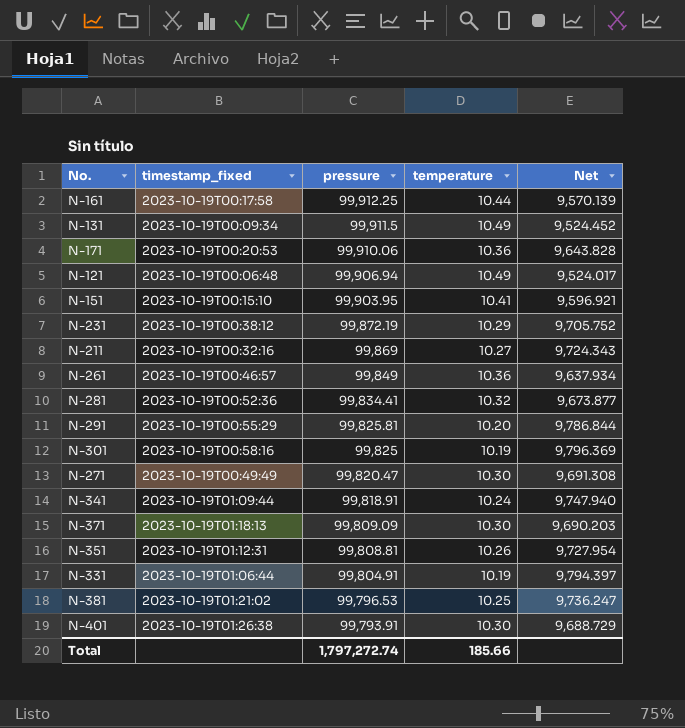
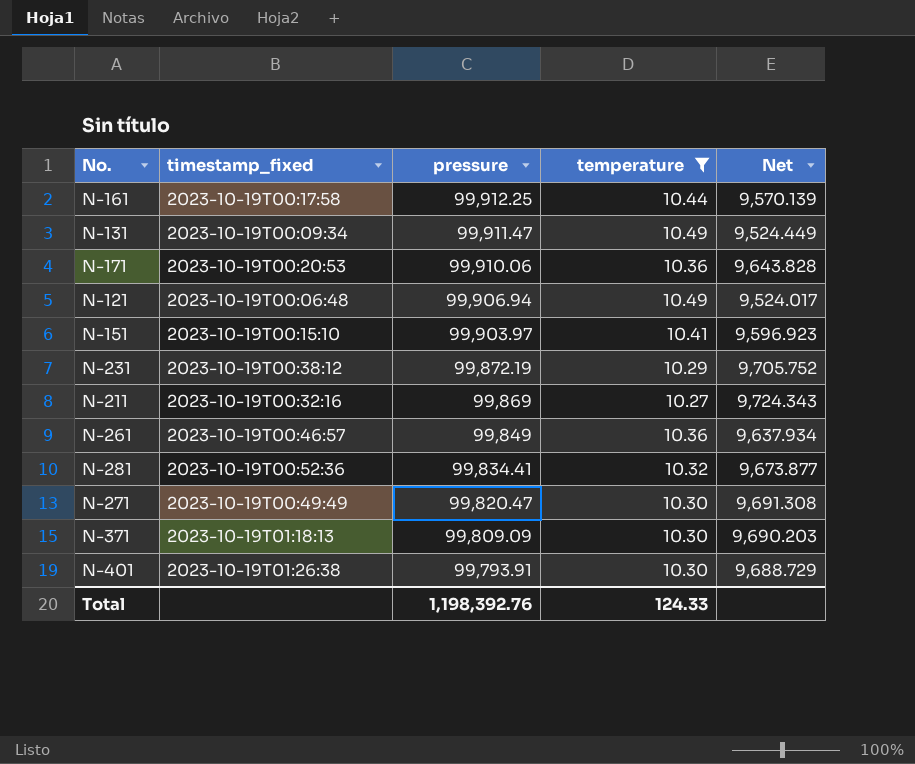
filter: none -> temperature >= 10.27
N-131 | pressure: 99,911.5 -> 99,911.47
N-131 | Net: 9,524.452 -> 9,524.449
N-151 | pressure: 99,903.95 -> 99,903.97
N-151 | Net: 9,596.921 -> 9,596.923
Total | pressure: 1,797,272.74 -> 1,198,392.76
Total | temperature: 185.66 -> 124.33

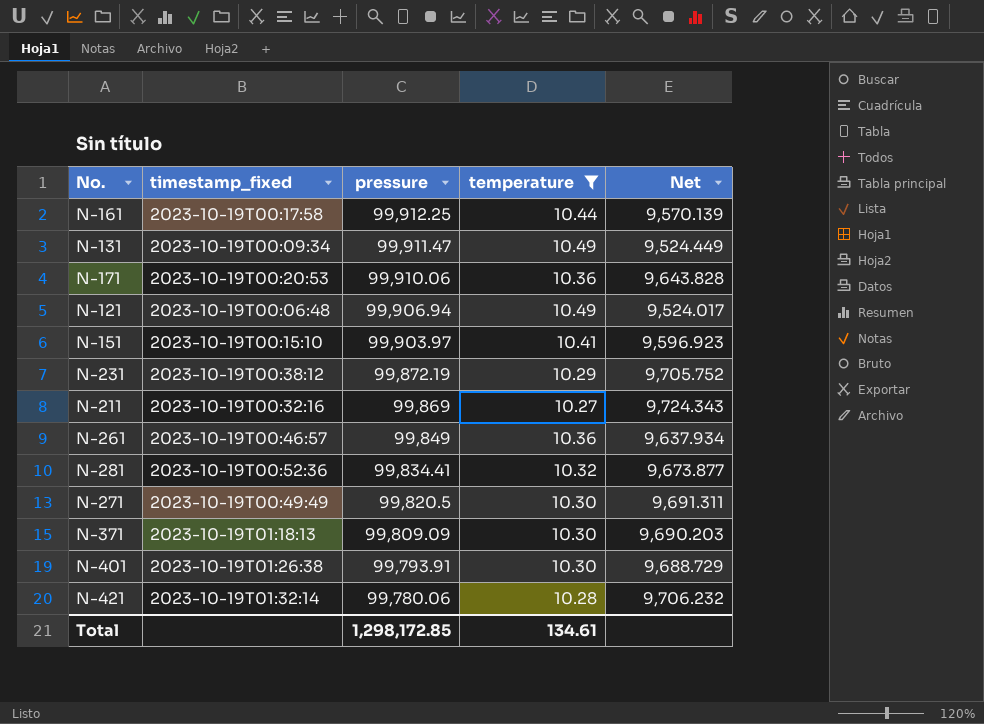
N-271 | pressure: 99,820.47 -> 99,820.5
N-271 | Net: 9,691.308 -> 9,691.311
row N-421: none -> 2023-10-19T01:32:14 | 99,780.06 | 10.28 | 9,706.232
Total | pressure: 1,198,392.76 -> 1,298,172.85
Total | temperature: 124.33 -> 134.61

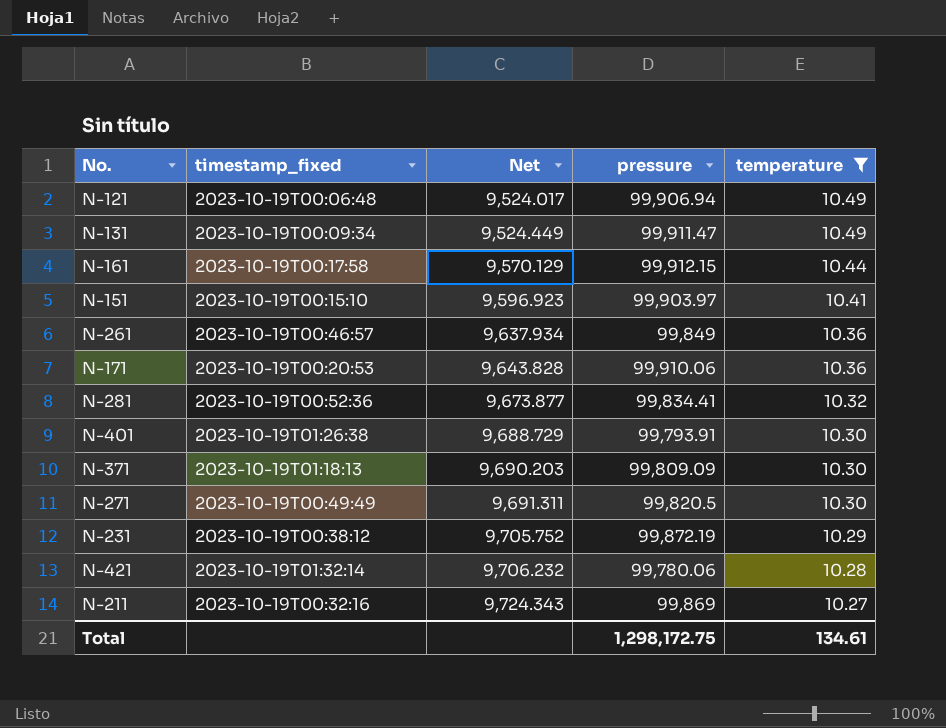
row order: pressure descending -> Net ascending
column Net | position: 5 -> 3
N-161 | Net: 9,570.139 -> 9,570.129
N-161 | pressure: 99,912.25 -> 99,912.15
Total | pressure: 1,298,172.85 -> 1,298,172.75

